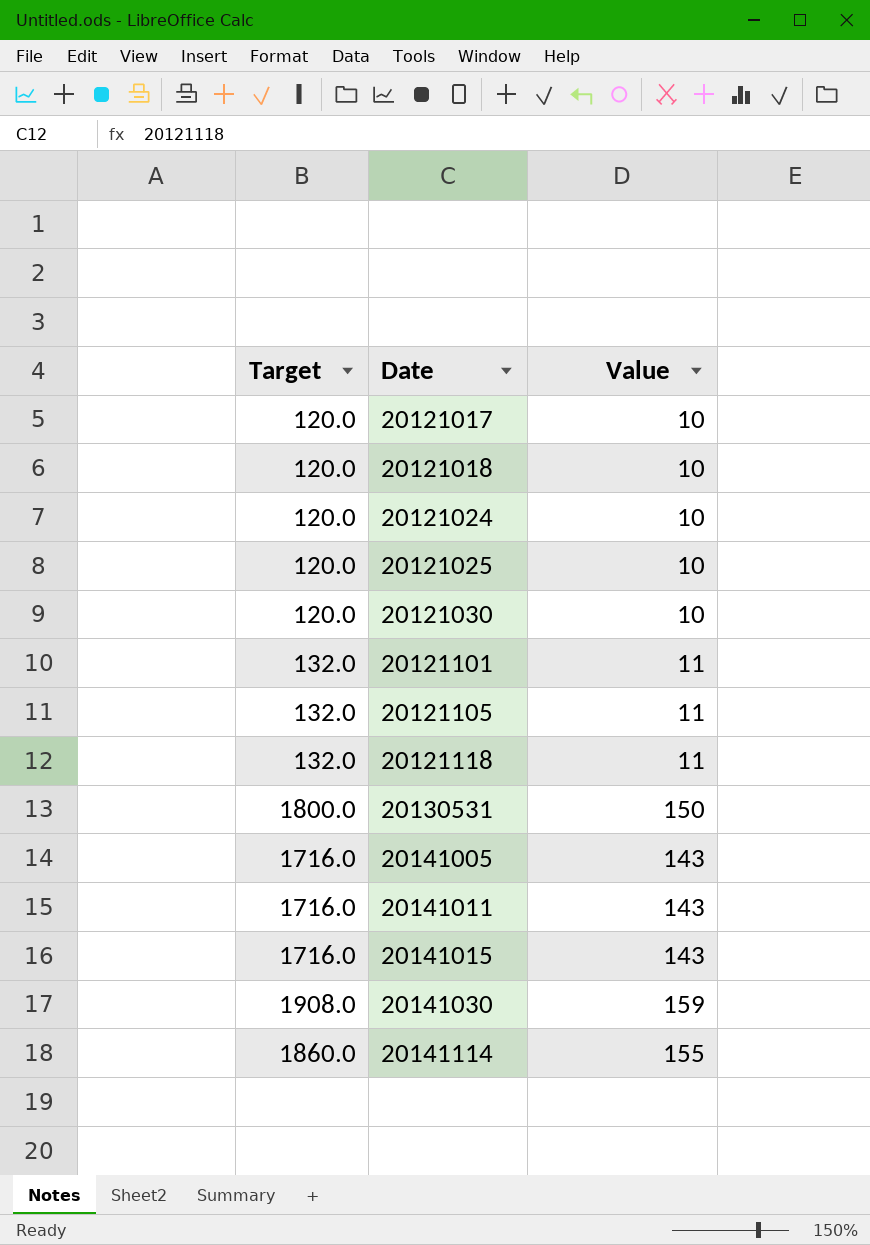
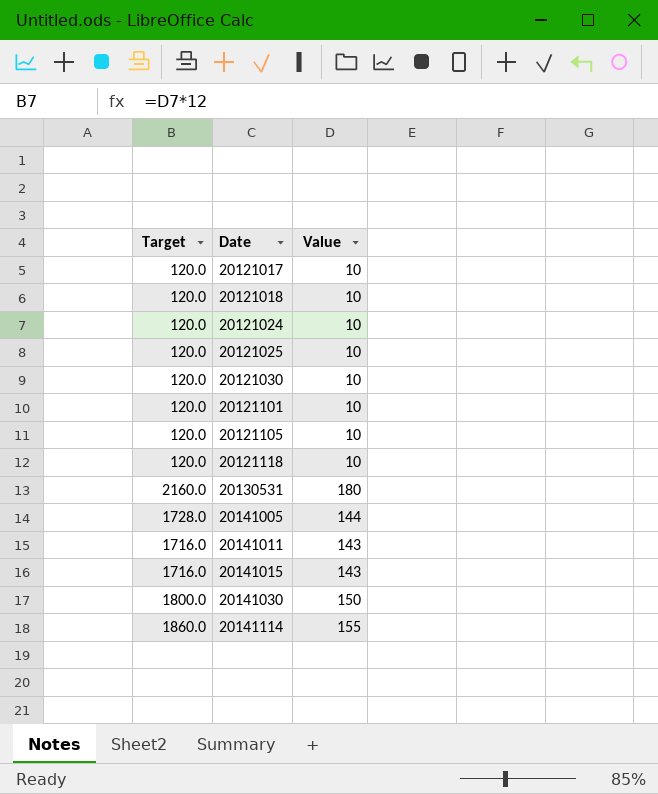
20121101 | Target: 132.0 -> 120.0
20121101 | Value: 11 -> 10
20121105 | Target: 132.0 -> 120.0
20121105 | Value: 11 -> 10
20121118 | Target: 132.0 -> 120.0
20121118 | Value: 11 -> 10
20130531 | Target: 1800.0 -> 2160.0
20130531 | Value: 150 -> 180
20141005 | Target: 1716.0 -> 1728.0
20141005 | Value: 143 -> 144
20141030 | Target: 1908.0 -> 1800.0
20141030 | Value: 159 -> 150

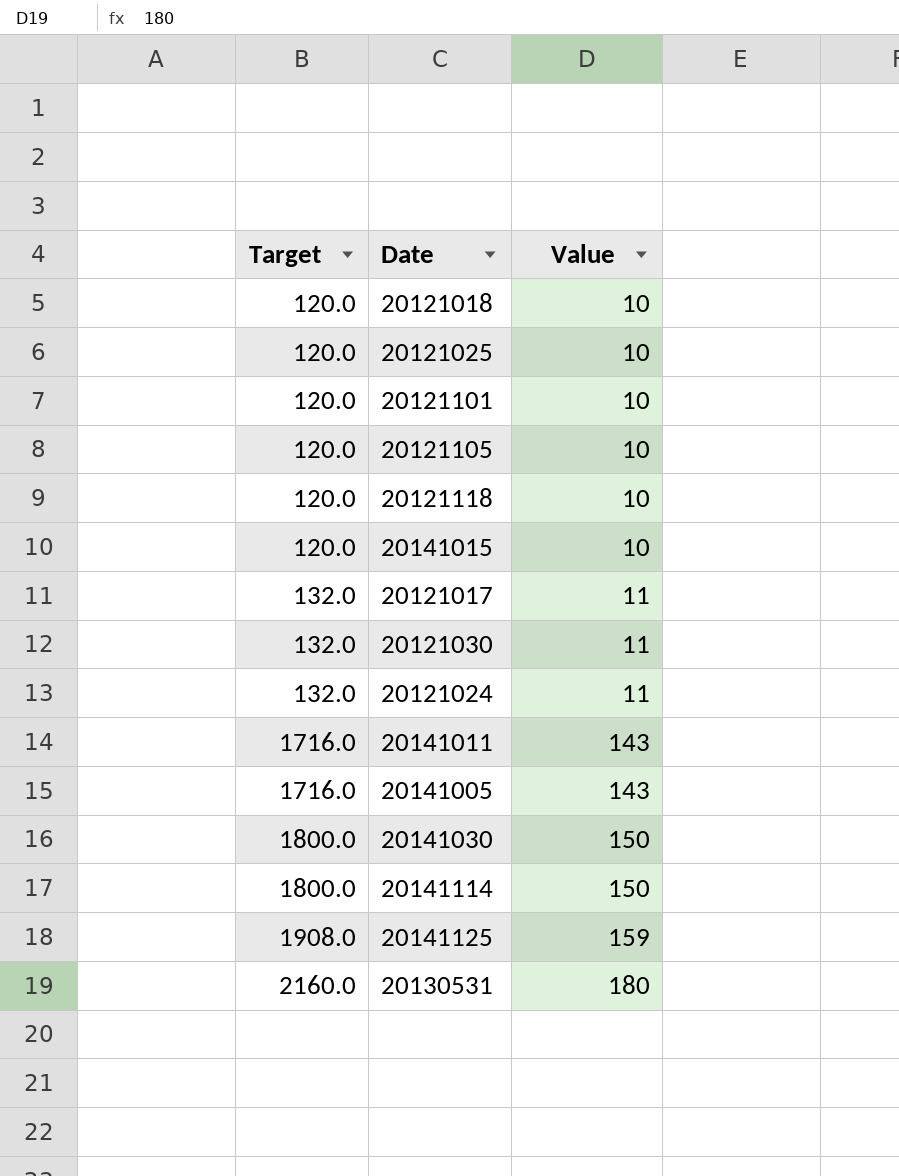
row order: Date ascending -> Target ascending
20141015 | Target: 1716.0 -> 120.0
20141015 | Value: 143 -> 10
20121017 | Target: 120.0 -> 132.0
20121017 | Value: 10 -> 11
20121030 | Target: 120.0 -> 132.0
20121030 | Value: 10 -> 11
20121024 | Target: 120.0 -> 132.0
20121024 | Value: 10 -> 11
20141005 | Target: 1728.0 -> 1716.0
20141005 | Value: 144 -> 143
20141114 | Target: 1860.0 -> 1800.0
20141114 | Value: 155 -> 150
row 20141125: none -> 1908.0 | 159

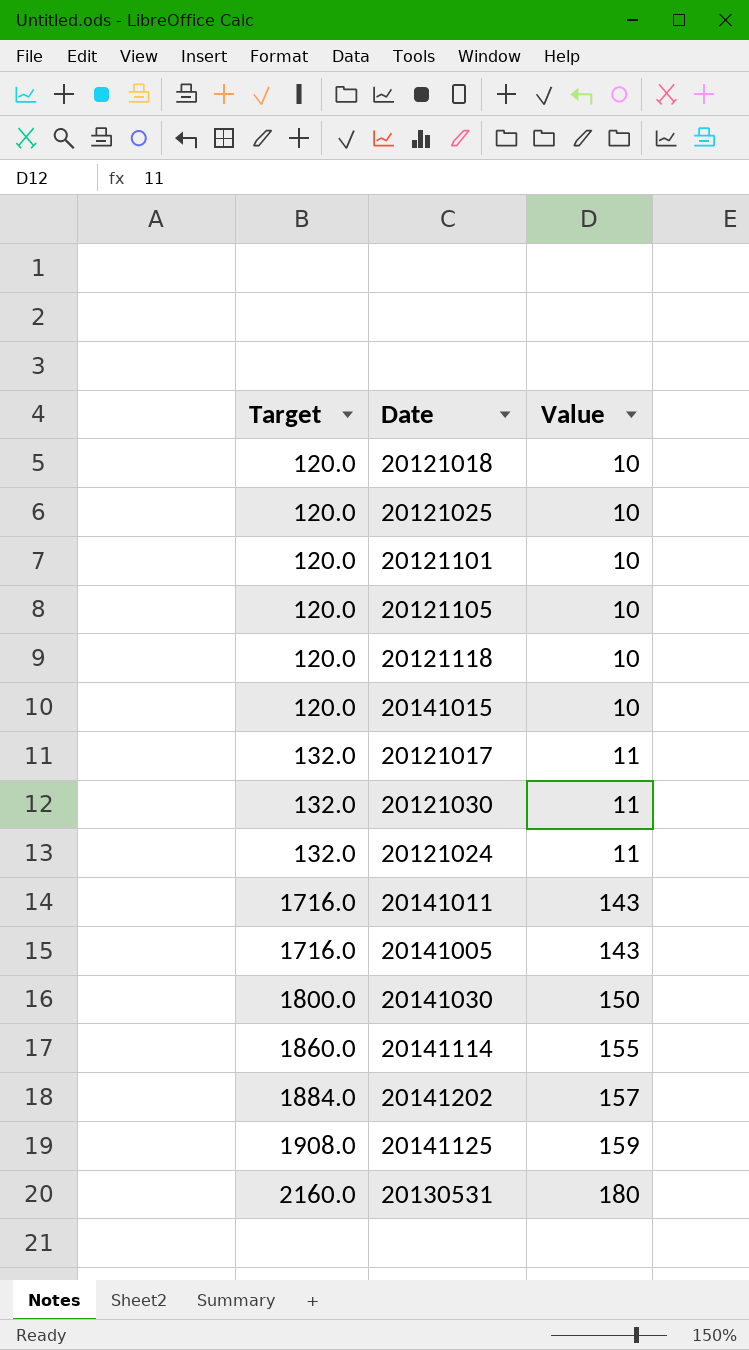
20141114 | Target: 1800.0 -> 1860.0
20141114 | Value: 150 -> 155
row 20141202: none -> 1884.0 | 157

